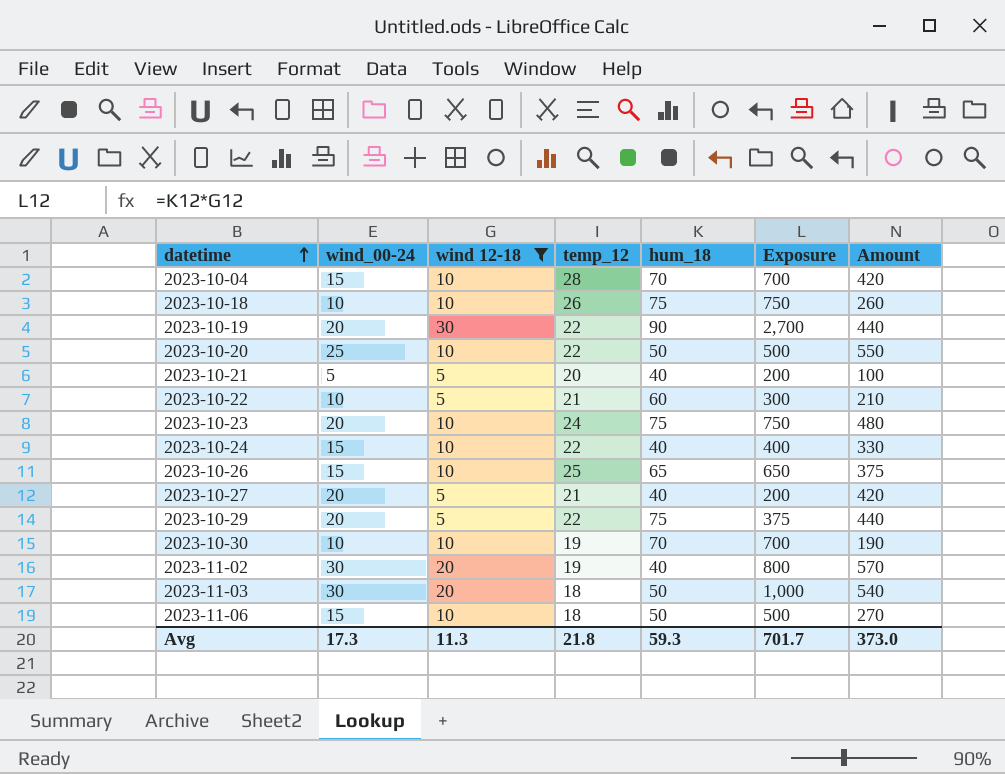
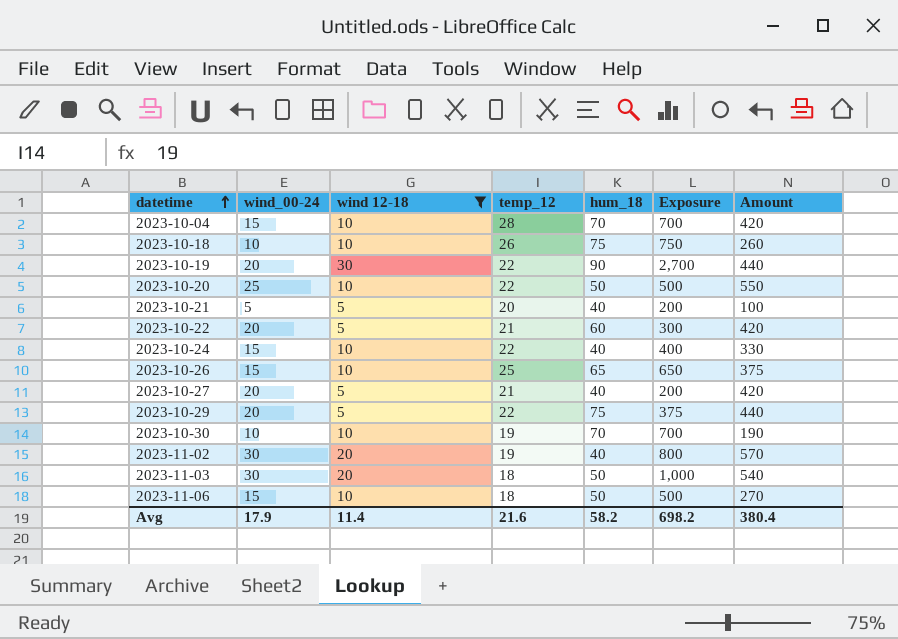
row 2023-10-23: 20 | 10 | 24 | 75 | 750 | 480 -> none
2023-10-22 | wind_00-24: 10 -> 20
2023-10-22 | Amount: 210 -> 420
Avg | wind_00-24: 17.3 -> 17.9
Avg | wind 12-18: 11.3 -> 11.4
Avg | temp_12: 21.8 -> 21.6
Avg | hum_18: 59.3 -> 58.2
Avg | Exposure: 701.7 -> 698.2
Avg | Amount: 373.0 -> 380.4

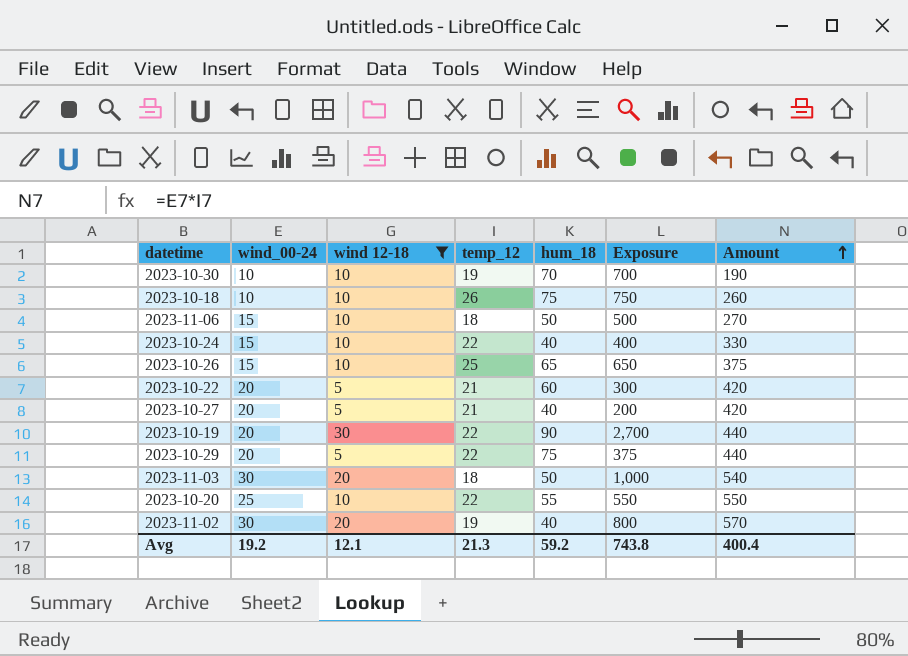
row order: datetime ascending -> Amount ascending
row 2023-10-04: 15 | 10 | 28 | 70 | 700 | 420 -> none
row 2023-10-21: 5 | 5 | 20 | 40 | 200 | 100 -> none
2023-10-20 | hum_18: 50 -> 55
2023-10-20 | Exposure: 500 -> 550
Avg | wind_00-24: 17.9 -> 19.2
Avg | wind 12-18: 11.4 -> 12.1
Avg | temp_12: 21.6 -> 21.3
Avg | hum_18: 58.2 -> 59.2
Avg | Exposure: 698.2 -> 743.8
Avg | Amount: 380.4 -> 400.4

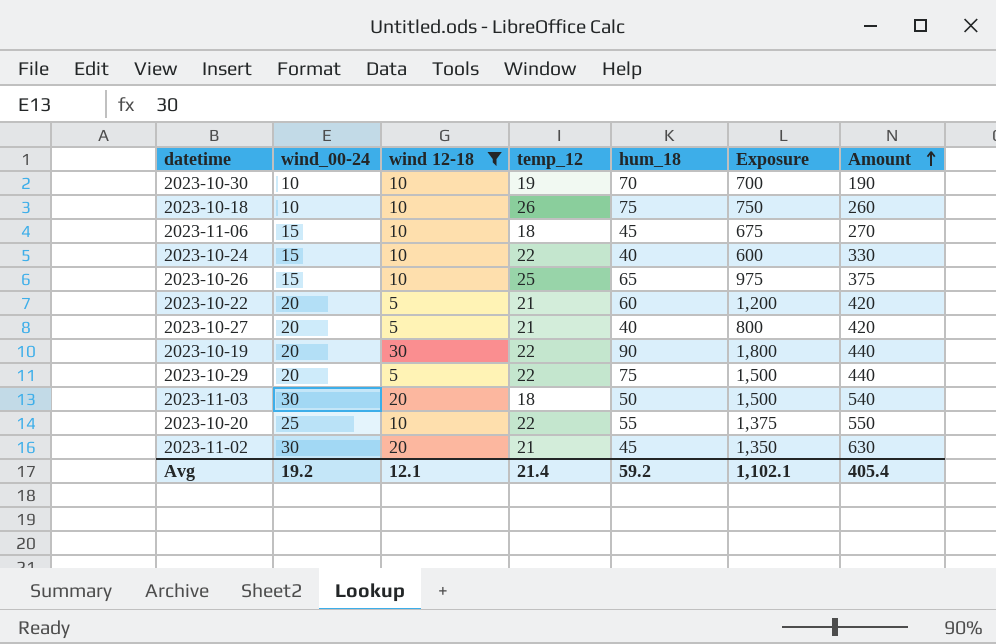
column Exposure | formula: [wind 12-18] * [hum_18] -> [wind_00-24] * [hum_18]
2023-11-06 | hum_18: 50 -> 45
2023-11-02 | temp_12: 19 -> 21
2023-11-02 | hum_18: 40 -> 45
2023-11-02 | Amount: 570 -> 630
Avg | temp_12: 21.3 -> 21.4
Avg | Exposure: 743.8 -> 1,102.1
Avg | Amount: 400.4 -> 405.4

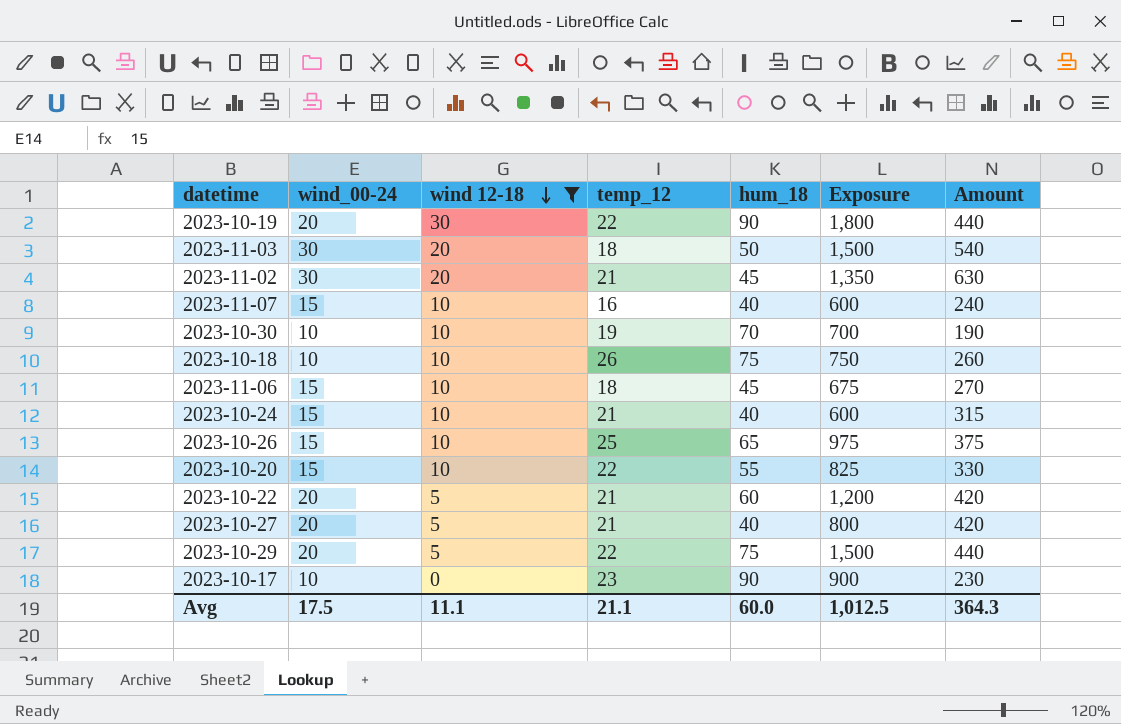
row order: Amount ascending -> wind 12-18 descending
row 2023-11-07: none -> 15 | 10 | 16 | 40 | 600 | 240
2023-10-24 | temp_12: 22 -> 21
2023-10-24 | Amount: 330 -> 315
2023-10-20 | wind_00-24: 25 -> 15
2023-10-20 | Exposure: 1,375 -> 825
2023-10-20 | Amount: 550 -> 330
row 2023-10-17: none -> 10 | 0 | 23 | 90 | 900 | 230
Avg | wind_00-24: 19.2 -> 17.5
Avg | wind 12-18: 12.1 -> 11.1
Avg | temp_12: 21.4 -> 21.1
Avg | hum_18: 59.2 -> 60.0
Avg | Exposure: 1,102.1 -> 1,012.5
Avg | Amount: 405.4 -> 364.3

